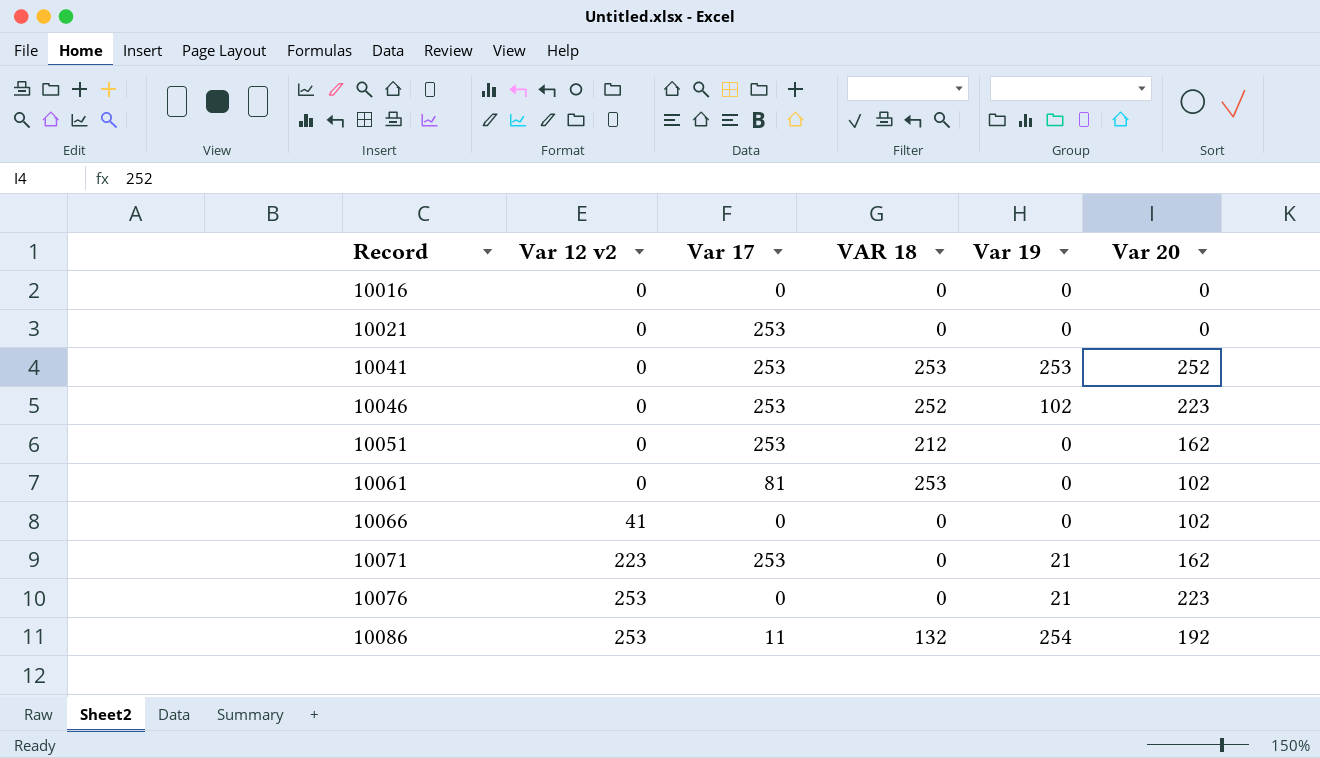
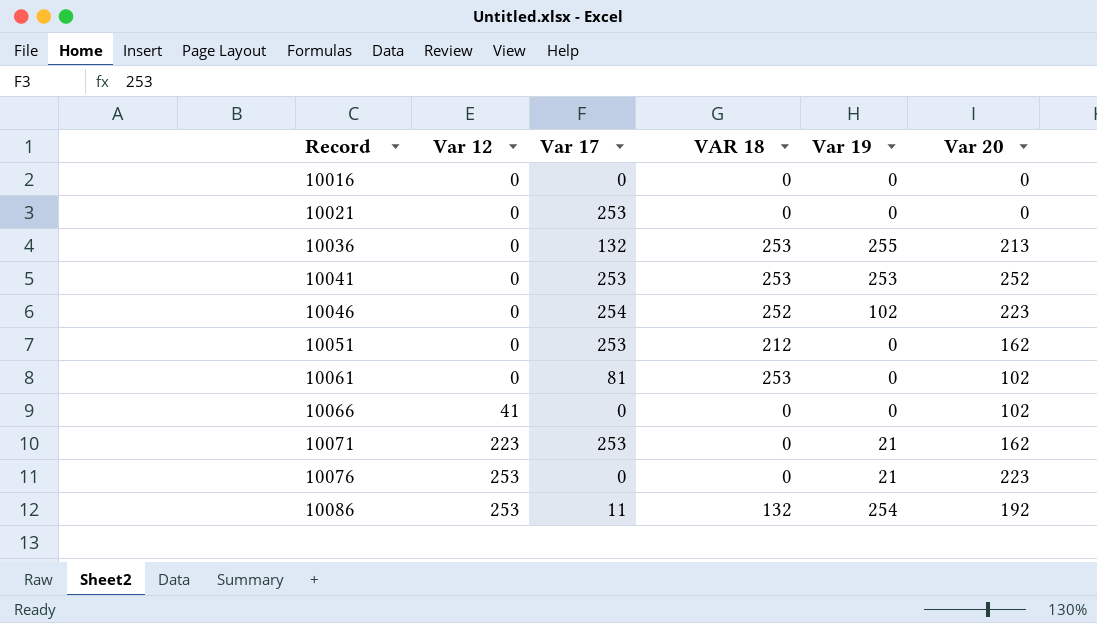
column name: Var 12 v2 -> Var 12
row 10036: none -> 0 | 132 | 253 | 255 | 213
10046 | Var 17: 253 -> 254

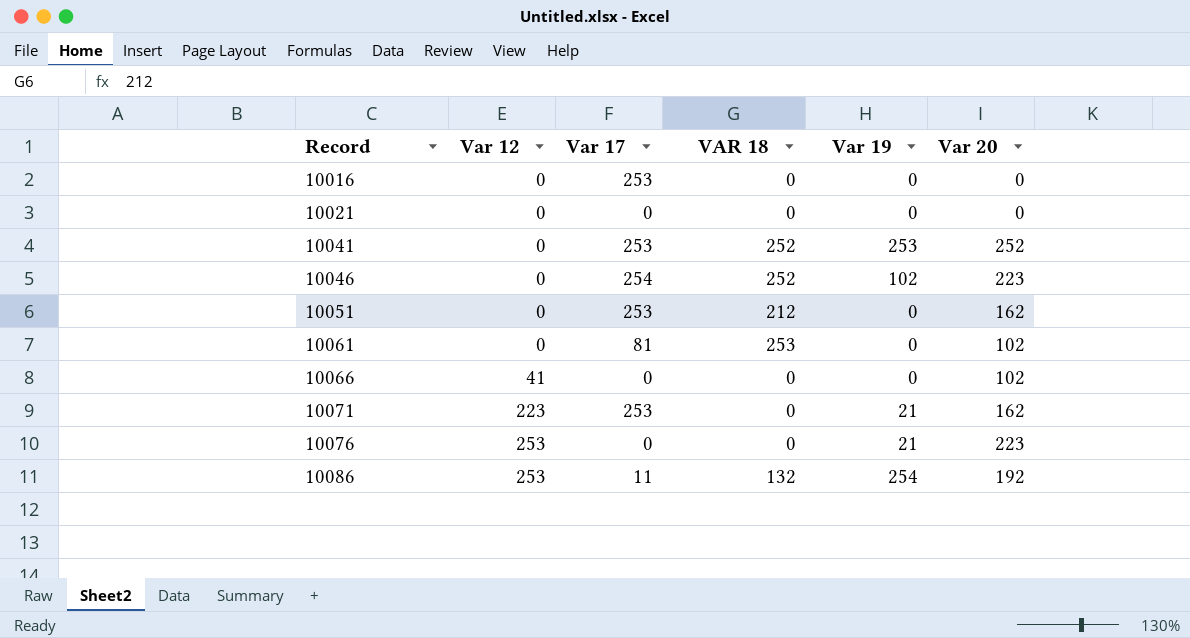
row 10036: 0 | 132 | 253 | 255 | 213 -> none
10016 | Var 17: 0 -> 253
10021 | Var 17: 253 -> 0
10041 | VAR 18: 253 -> 252

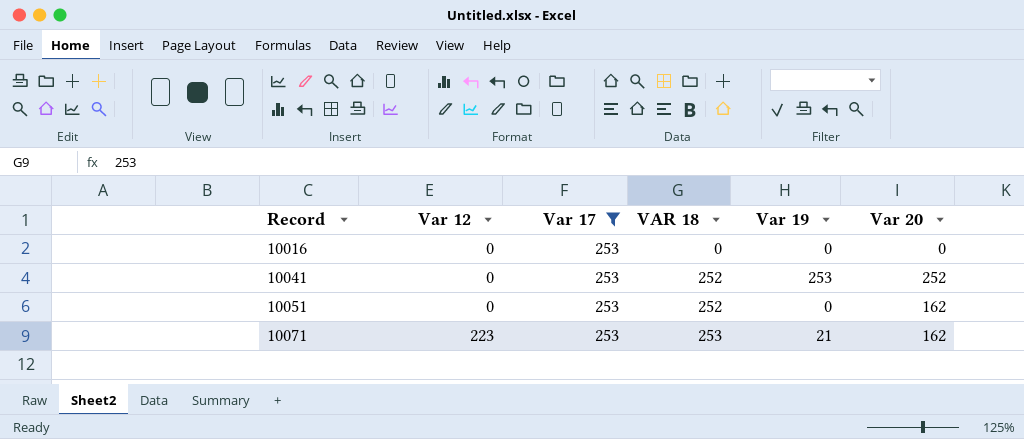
filter: none -> Var 17 = 253
10051 | VAR 18: 212 -> 252
10071 | VAR 18: 0 -> 253

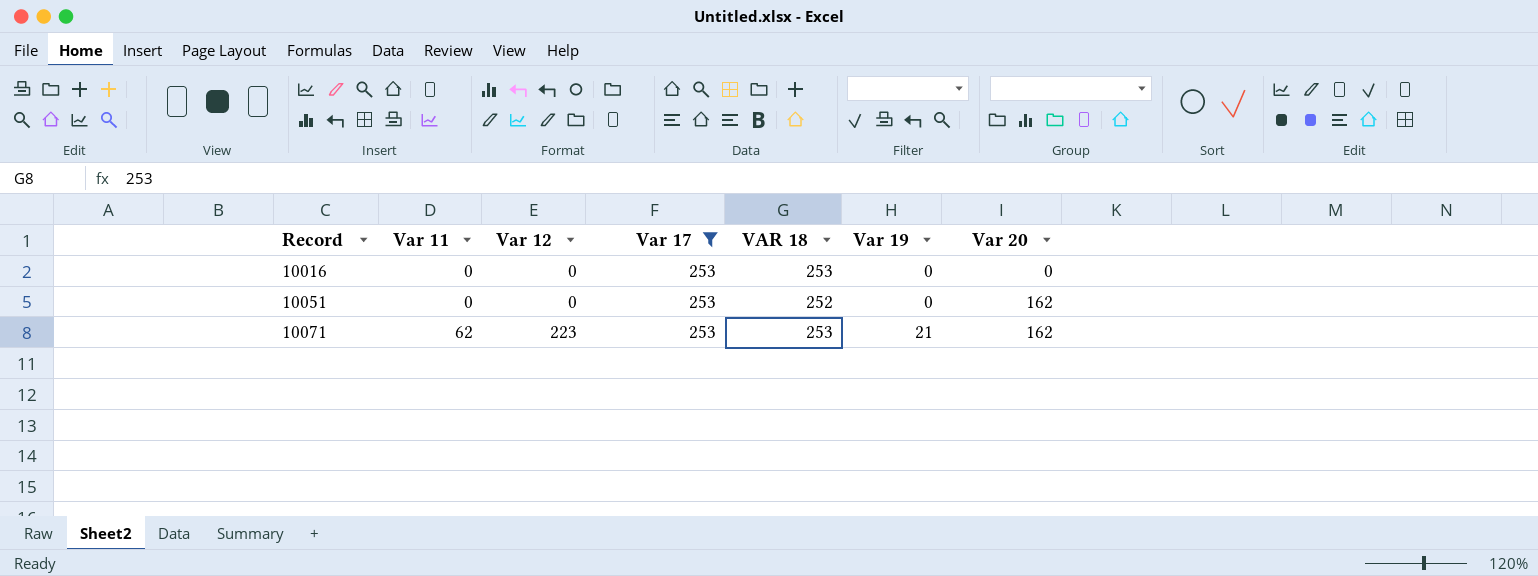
column Var 11 | position: none -> 2
row 10041: 0 | 253 | 252 | 253 | 252 -> none
10016 | VAR 18: 0 -> 253

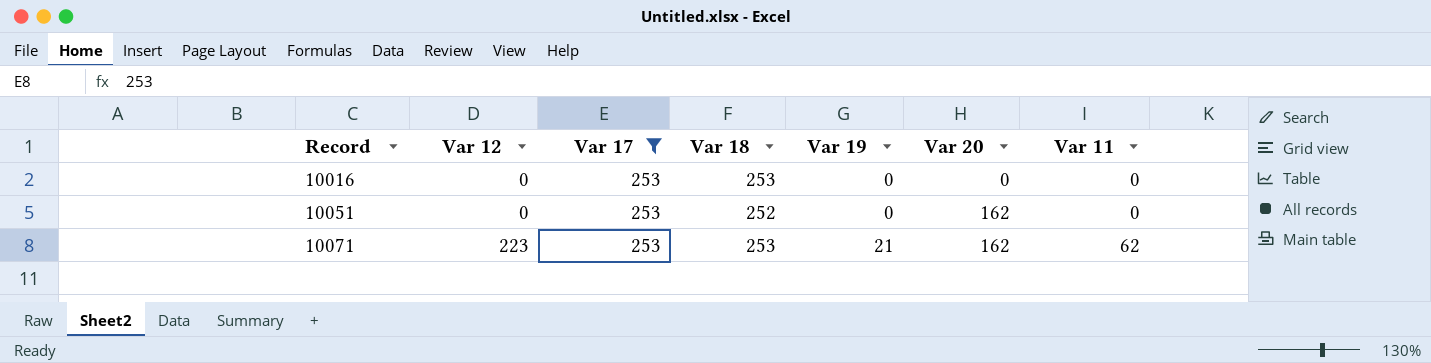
column name: VAR 18 -> Var 18
column Var 11 | position: 2 -> 7

